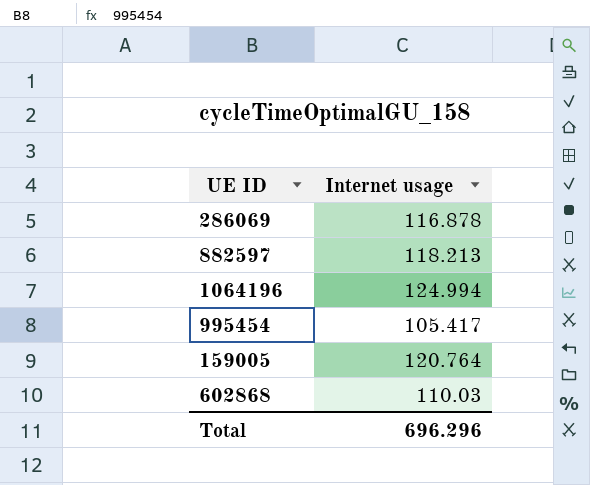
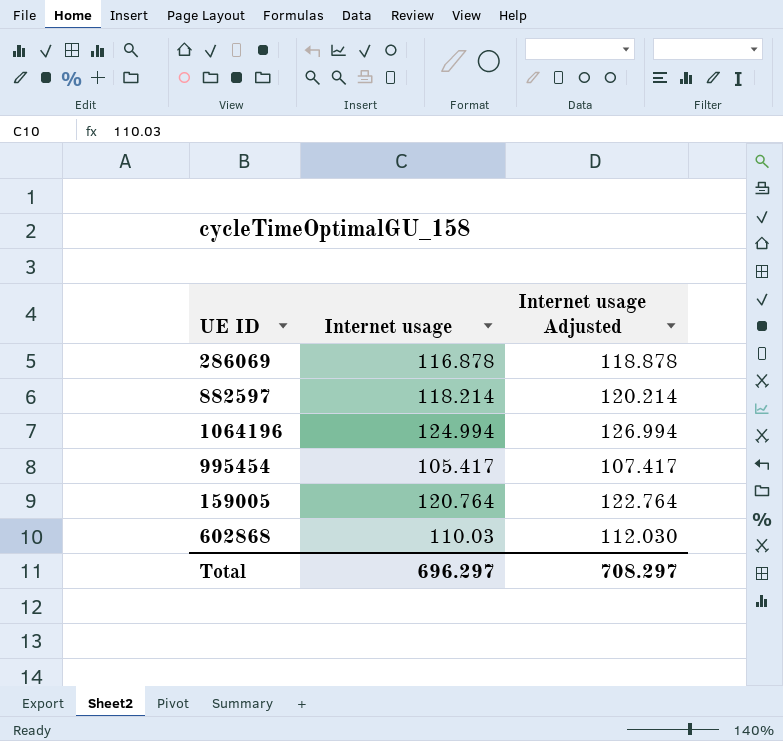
column Internet usage Adjusted | formula: none -> [Internet usage] + 2
882597 | Internet usage: 118.213 -> 118.214
Total | Internet usage: 696.296 -> 696.297

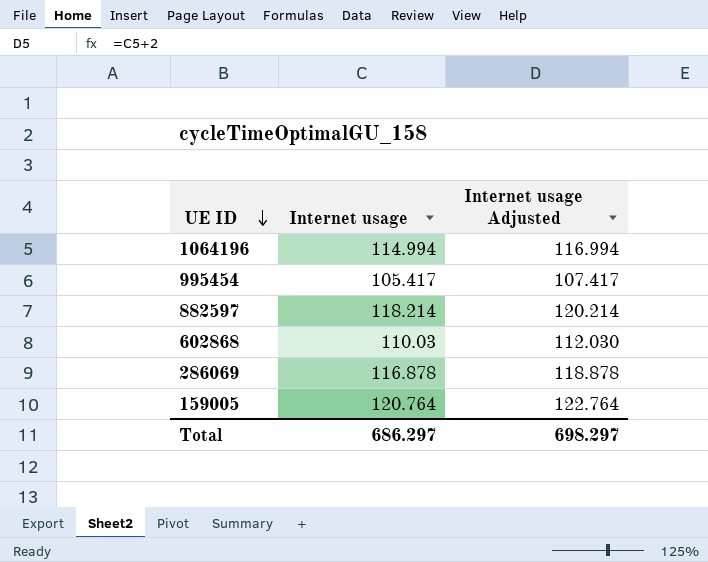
row order: none -> UE ID descending
1064196 | Internet usage: 124.994 -> 114.994
1064196 | Internet usage Adjusted: 126.994 -> 116.994
Total | Internet usage: 696.297 -> 686.297
Total | Internet usage Adjusted: 708.297 -> 698.297

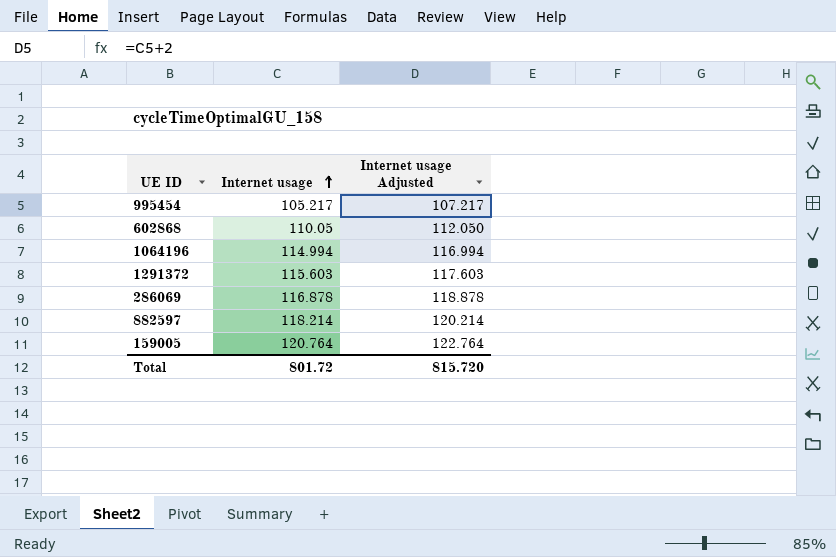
row order: UE ID descending -> Internet usage ascending
995454 | Internet usage: 105.417 -> 105.217
995454 | Internet usage Adjusted: 107.417 -> 107.217
602868 | Internet usage: 110.03 -> 110.05
602868 | Internet usage Adjusted: 112.030 -> 112.050
row 1291372: none -> 115.603 | 117.603
Total | Internet usage: 686.297 -> 801.72
Total | Internet usage Adjusted: 698.297 -> 815.720

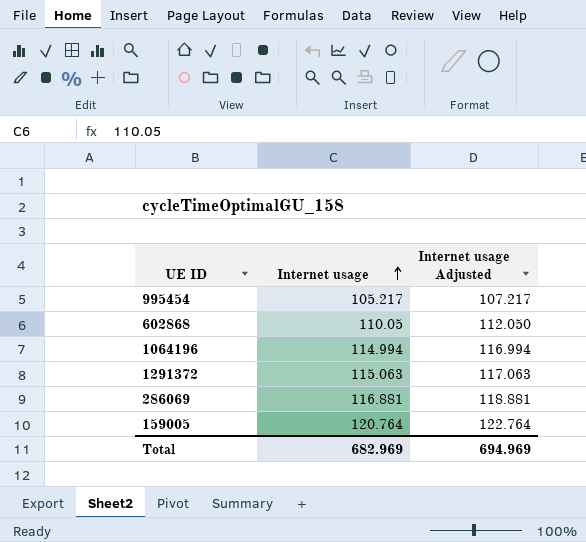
row 882597: 118.214 | 120.214 -> none
1291372 | Internet usage: 115.603 -> 115.063
1291372 | Internet usage Adjusted: 117.603 -> 117.063
286069 | Internet usage: 116.878 -> 116.881
286069 | Internet usage Adjusted: 118.878 -> 118.881
Total | Internet usage: 801.72 -> 682.969
Total | Internet usage Adjusted: 815.720 -> 694.969

